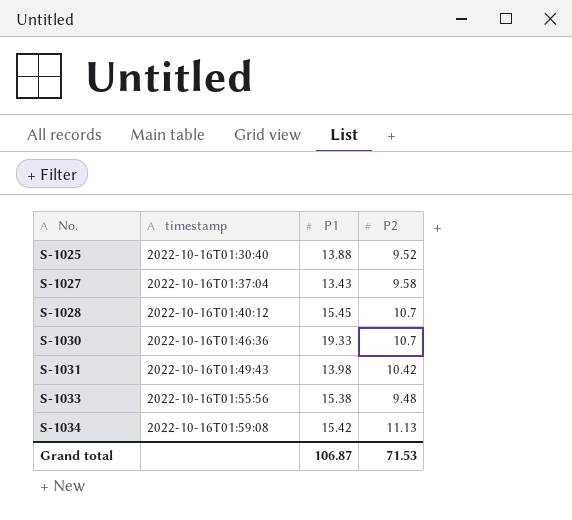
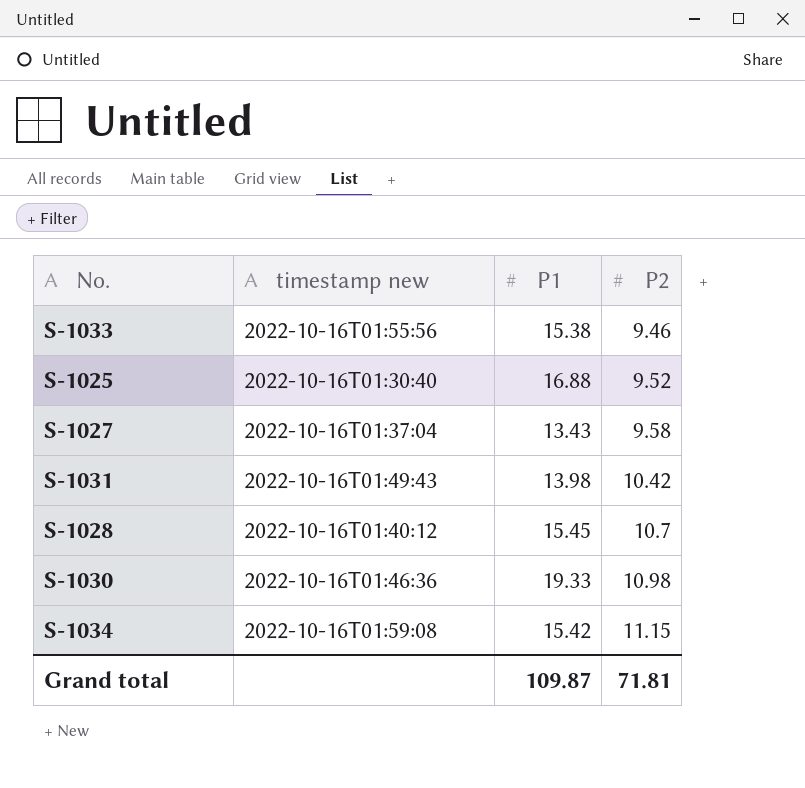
row order: No. ascending -> P2 ascending
column name: timestamp -> timestamp new
S-1033 | P2: 9.48 -> 9.46
S-1025 | P1: 13.88 -> 16.88
S-1030 | P2: 10.7 -> 10.98
S-1034 | P2: 11.13 -> 11.15
Grand total | P1: 106.87 -> 109.87
Grand total | P2: 71.53 -> 71.81

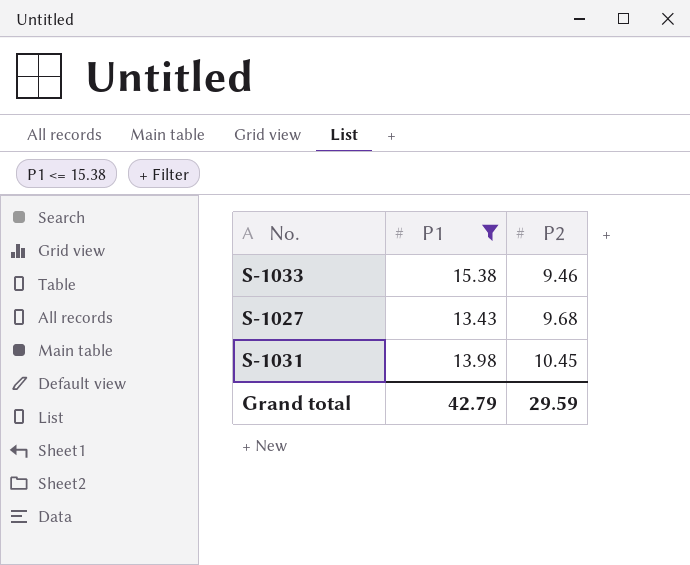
filter: none -> P1 <= 15.38
column timestamp new | position: 2 -> none
S-1027 | P2: 9.58 -> 9.68
S-1031 | P2: 10.42 -> 10.45
Grand total | P1: 109.87 -> 42.79
Grand total | P2: 71.81 -> 29.59

